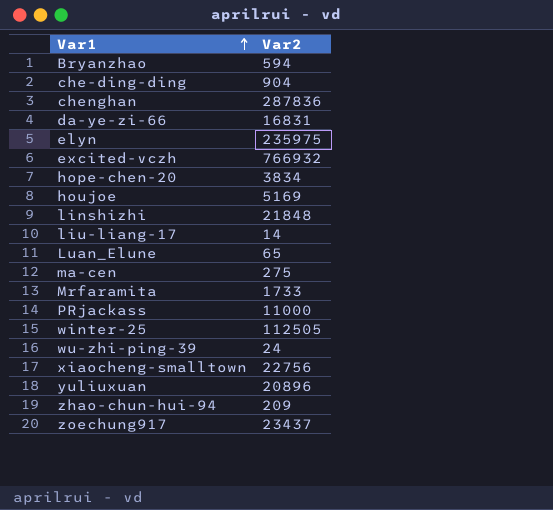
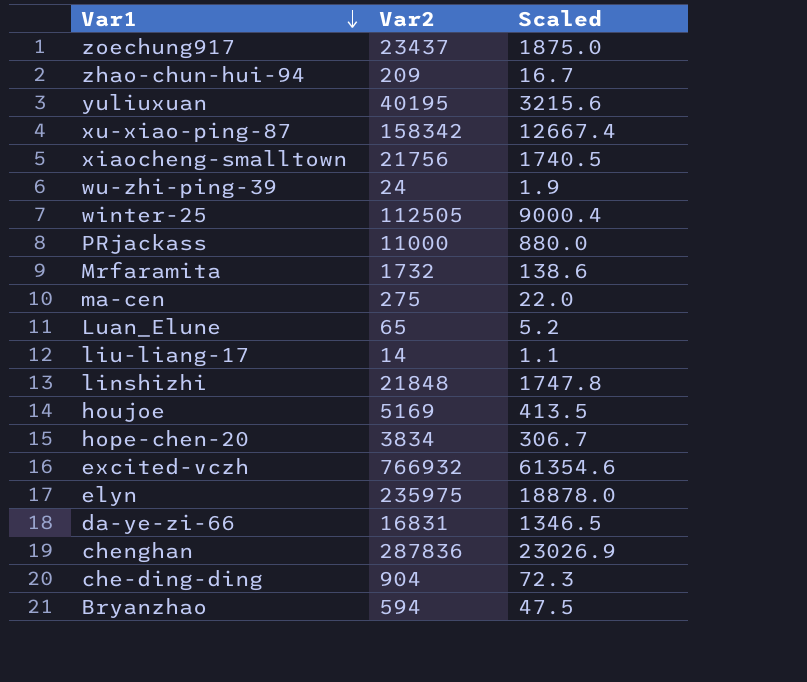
row order: Var1 ascending -> Var1 descending
column Scaled | formula: none -> [Var2] * 0.08
yuliuxuan | Var2: 20896 -> 40195
row xu-xiao-ping-87: none -> 158342 | 12667.4
xiaocheng-smalltown | Var2: 22756 -> 21756
Mrfaramita | Var2: 1733 -> 1732

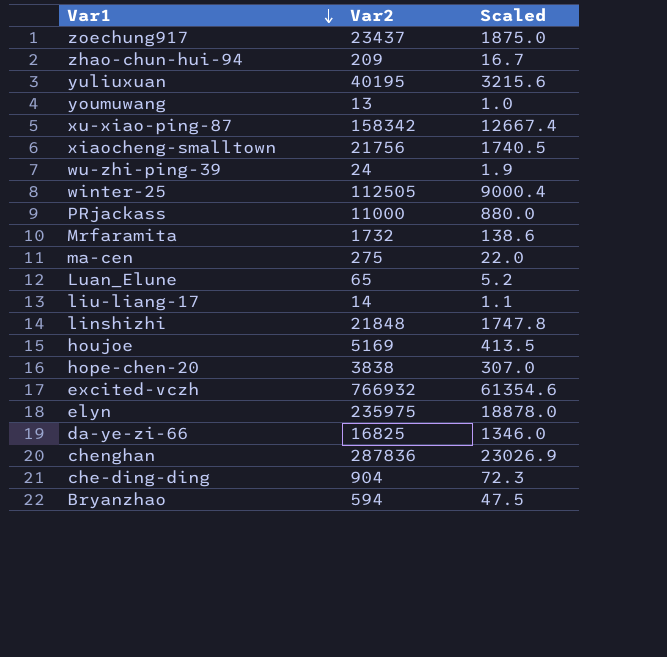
row youmuwang: none -> 13 | 1.0
hope-chen-20 | Var2: 3834 -> 3838
hope-chen-20 | Scaled: 306.7 -> 307.0
da-ye-zi-66 | Var2: 16831 -> 16825
da-ye-zi-66 | Scaled: 1346.5 -> 1346.0

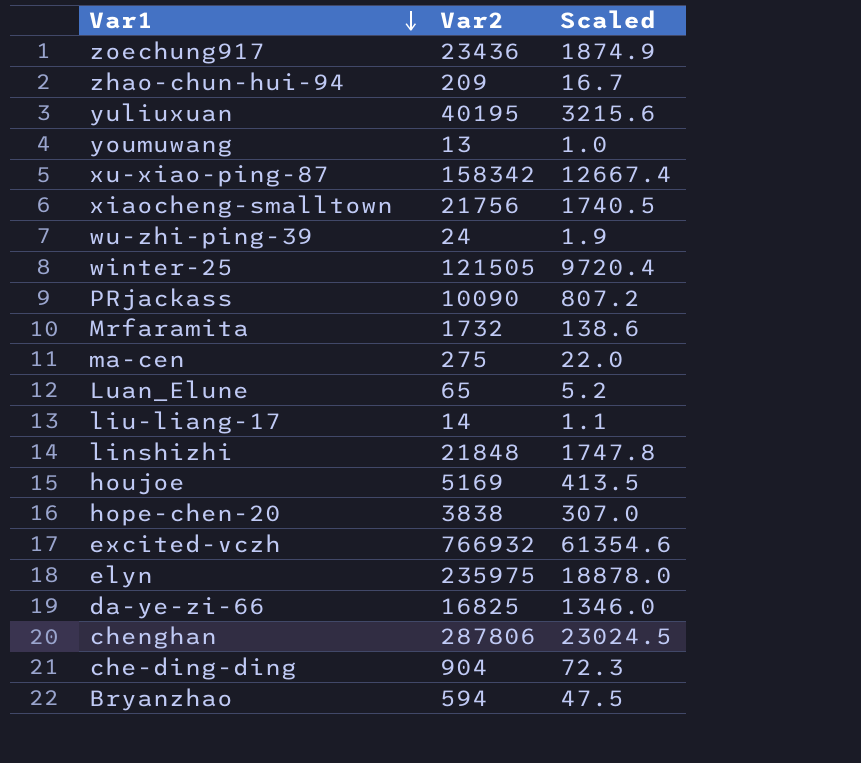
zoechung917 | Var2: 23437 -> 23436
zoechung917 | Scaled: 1875.0 -> 1874.9
winter-25 | Var2: 112505 -> 121505
winter-25 | Scaled: 9000.4 -> 9720.4
PRjackass | Var2: 11000 -> 10090
PRjackass | Scaled: 880.0 -> 807.2
chenghan | Var2: 287836 -> 287806
chenghan | Scaled: 23026.9 -> 23024.5

